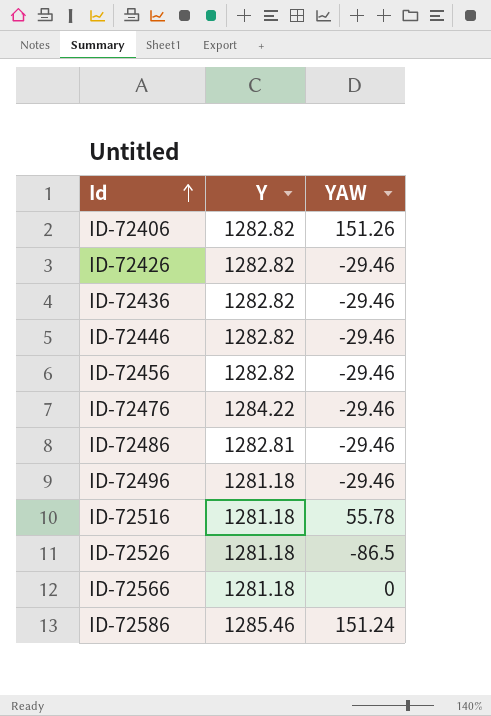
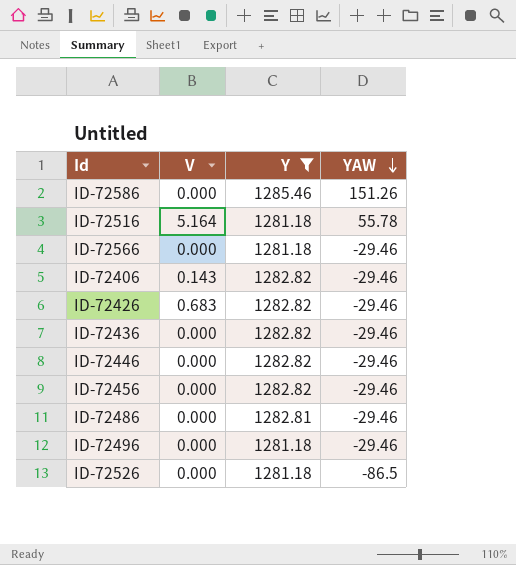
filter: none -> Y != 1284.22
row order: Id ascending -> YAW descending
column V | position: none -> 2
ID-72586 | YAW: 151.24 -> 151.26
ID-72566 | YAW: 0 -> -29.46
ID-72406 | YAW: 151.26 -> -29.46

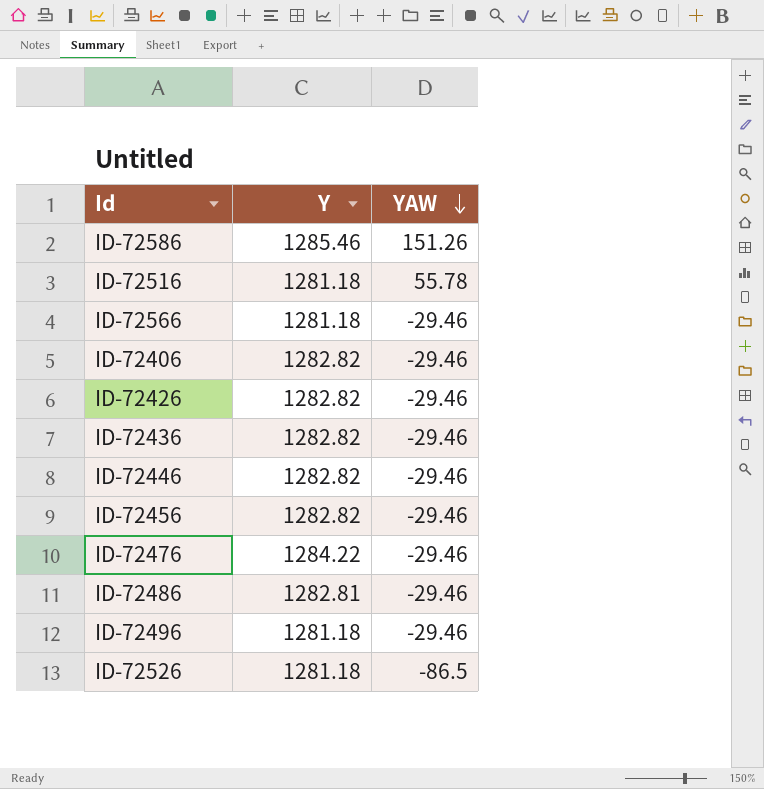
filter: Y != 1284.22 -> none
column V | position: 2 -> none

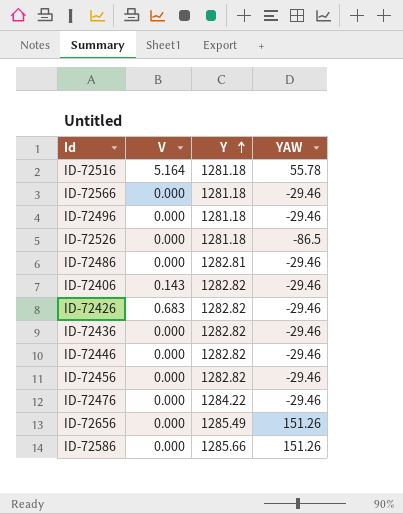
row order: YAW descending -> Y ascending
column V | position: none -> 2
row ID-72656: none -> 0.000 | 1285.49 | 151.26
ID-72586 | Y: 1285.46 -> 1285.66

